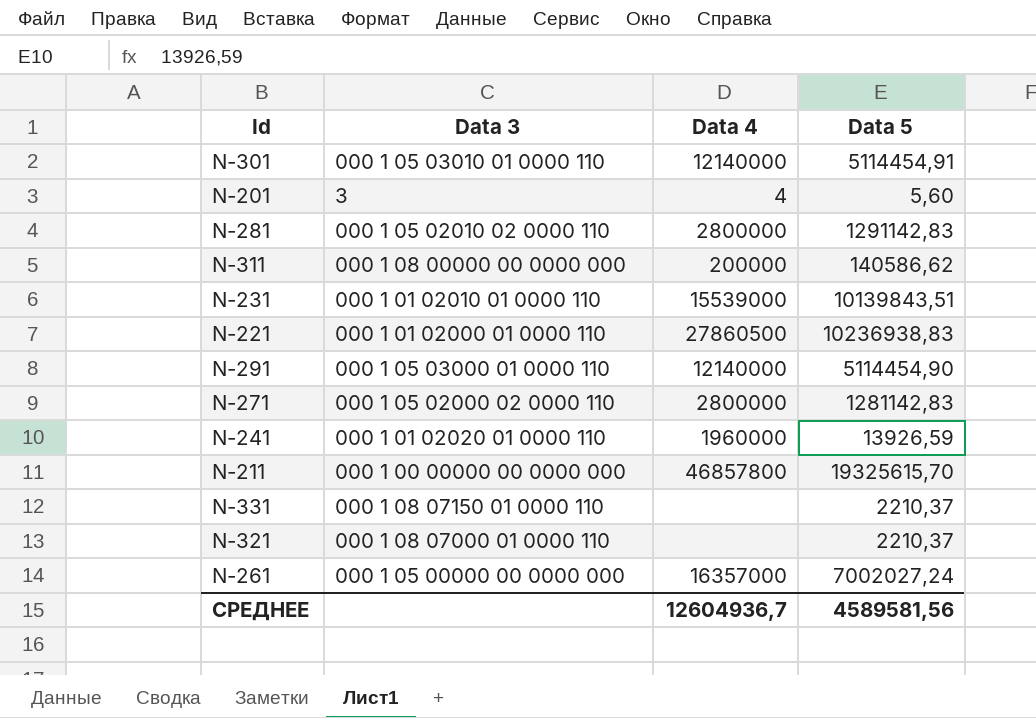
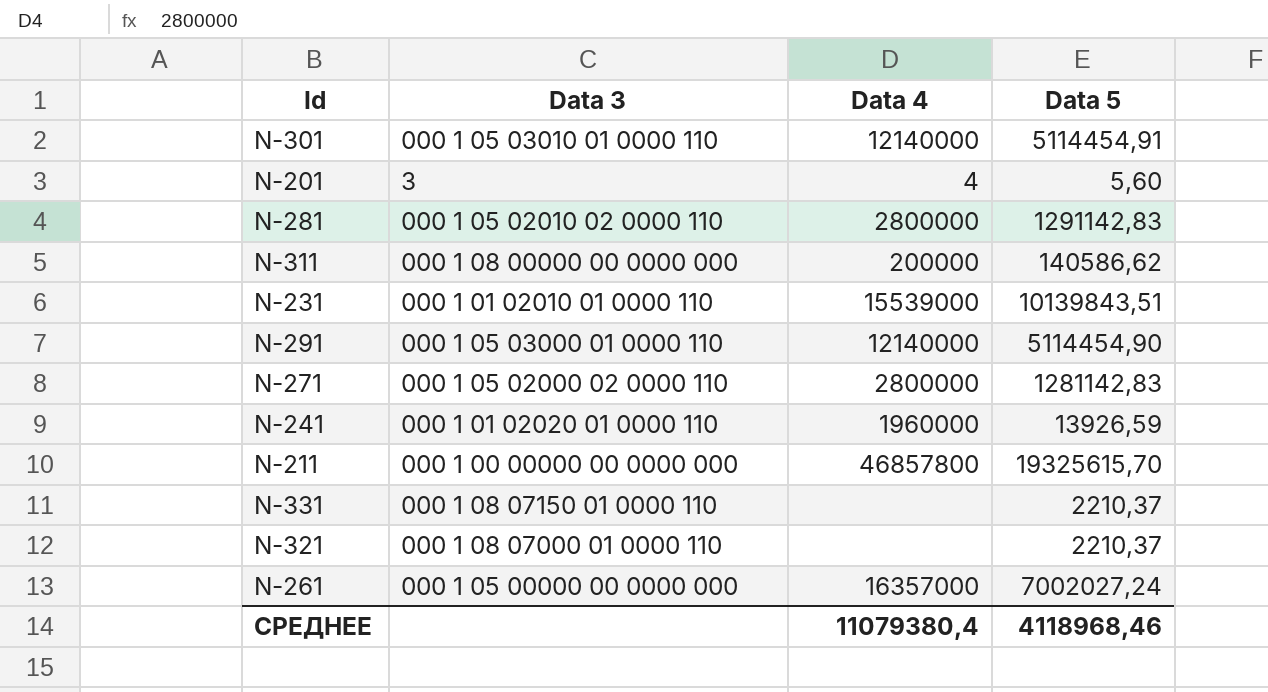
row N-221: 000 1 01 02000 01 0000 110 | 27860500 | 10236938,83 -> none
СРЕДНЕЕ | Data 4: 12604936,7 -> 11079380,4
СРЕДНЕЕ | Data 5: 4589581,56 -> 4118968,46

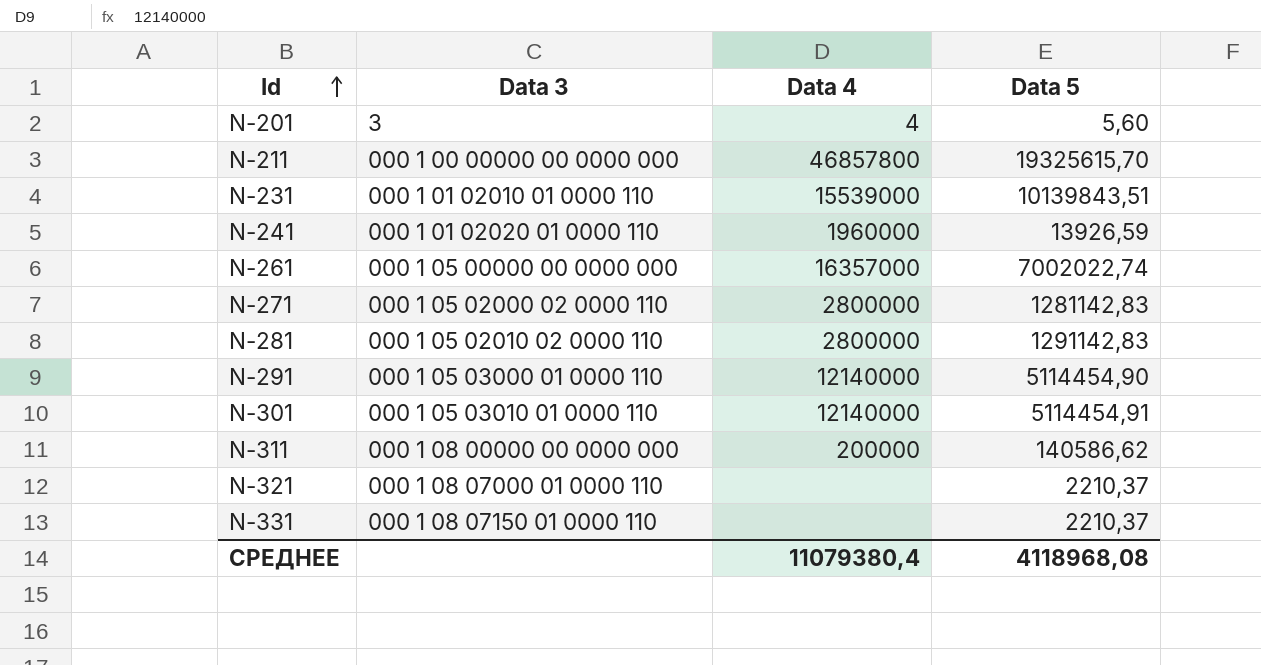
row order: none -> Id ascending
N-261 | Data 5: 7002027,24 -> 7002022,74
СРЕДНЕЕ | Data 5: 4118968,46 -> 4118968,08

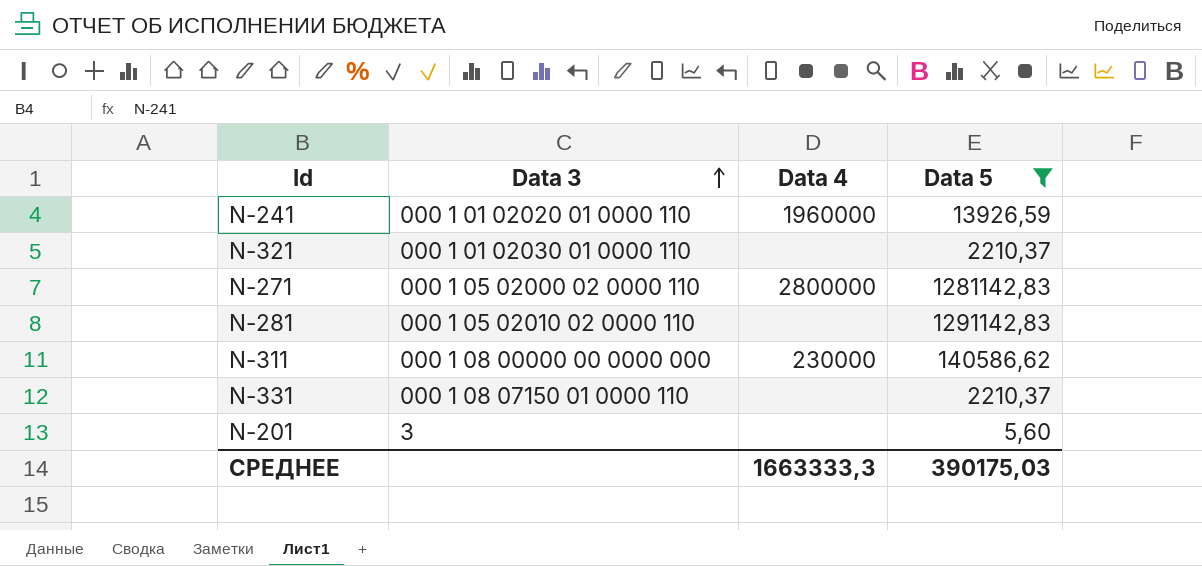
filter: none -> Data 5 <= 1291142,83
row order: Id ascending -> Data 3 ascending
N-321 | Data 3: 000 1 08 07000 01 0000 110 -> 000 1 01 02030 01 0000 110
N-281 | Data 4: 2800000 -> none
N-311 | Data 4: 200000 -> 230000
N-201 | Data 4: 4 -> none
СРЕДНЕЕ | Data 4: 11079380,4 -> 1663333,3
СРЕДНЕЕ | Data 5: 4118968,08 -> 390175,03

